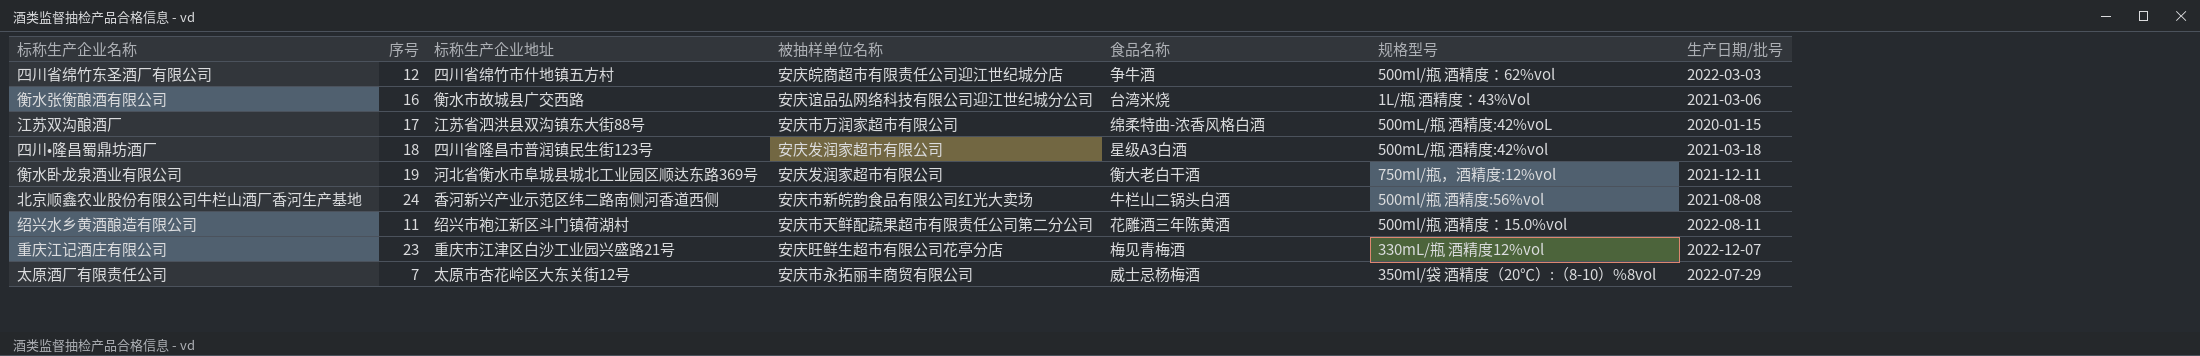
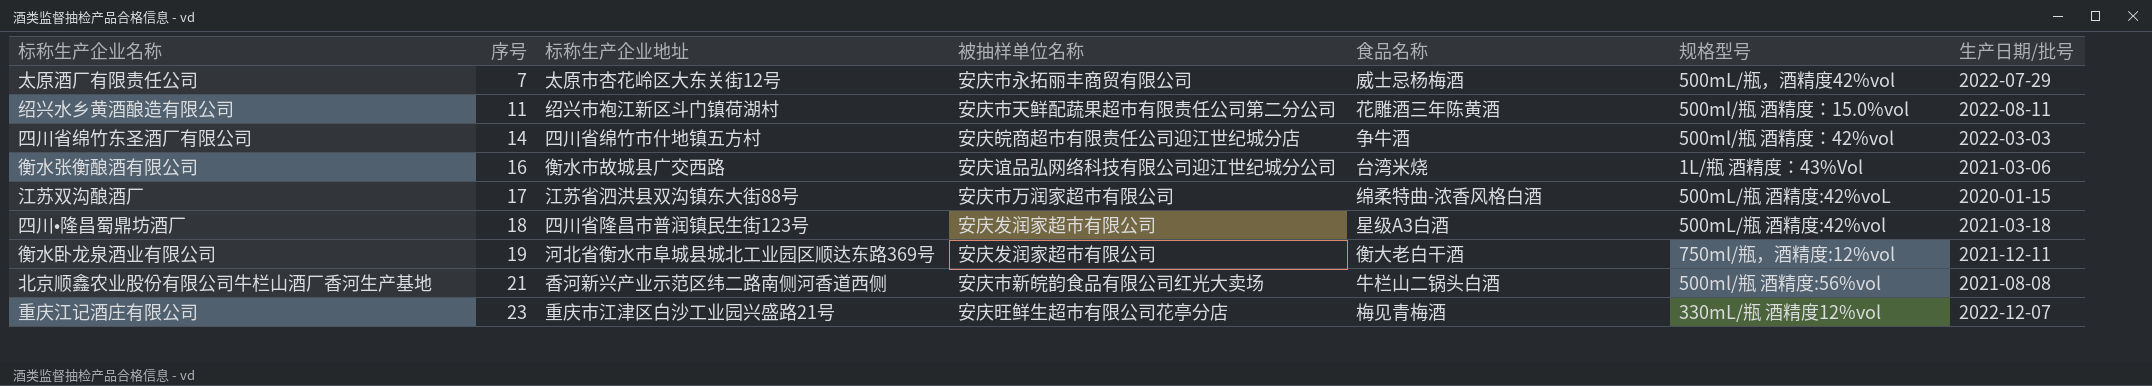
row order: none -> 序号 ascending
太原酒厂有限责任公司 | 规格型号: 350ml/袋 酒精度（20℃）:（8-10）%8vol -> 500mL/瓶，酒精度42%vol
四川省绵竹东圣酒厂有限公司 | 序号: 12 -> 14
四川省绵竹东圣酒厂有限公司 | 规格型号: 500ml/瓶 酒精度：62%vol -> 500ml/瓶 酒精度：42%vol
北京顺鑫农业股份有限公司牛栏山酒厂香河生产基地 | 序号: 24 -> 21

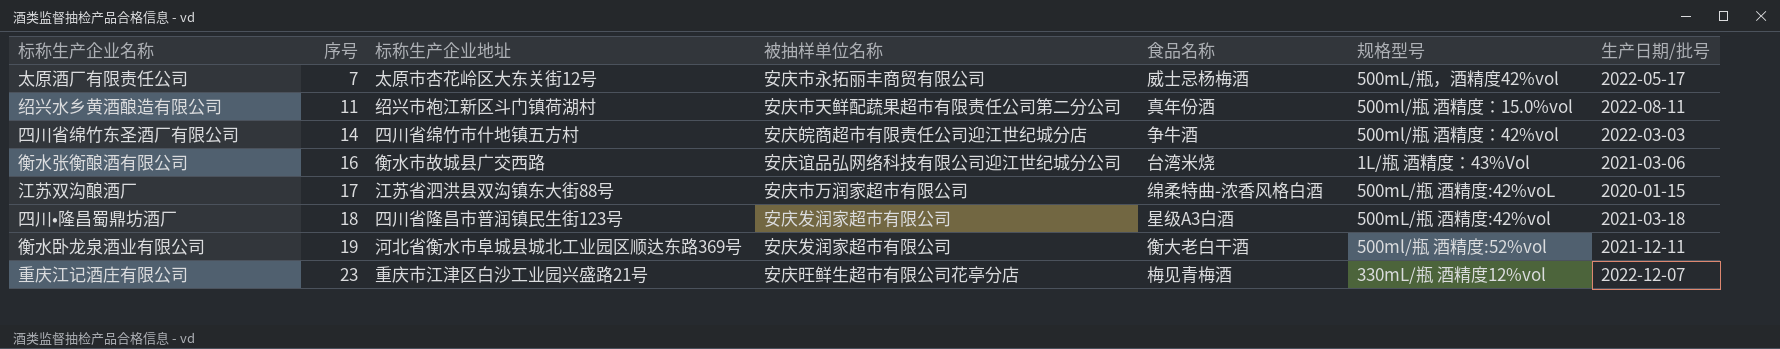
row 北京顺鑫农业股份有限公司牛栏山酒厂香河生产基地: 21 | 香河新兴产业示范区纬二路南侧河香道西侧 | 安庆市新皖韵食品有限公司红光大卖场 | 牛栏山二锅头白酒 | 500ml/瓶 酒精度:56%vol | 2021-08-08 -> none
太原酒厂有限责任公司 | 生产日期/批号: 2022-07-29 -> 2022-05-17
绍兴水乡黄酒酿造有限公司 | 食品名称: 花雕酒三年陈黄酒 -> 真年份酒
衡水卧龙泉酒业有限公司 | 规格型号: 750ml/瓶，酒精度:12%vol -> 500ml/瓶 酒精度:52%vol

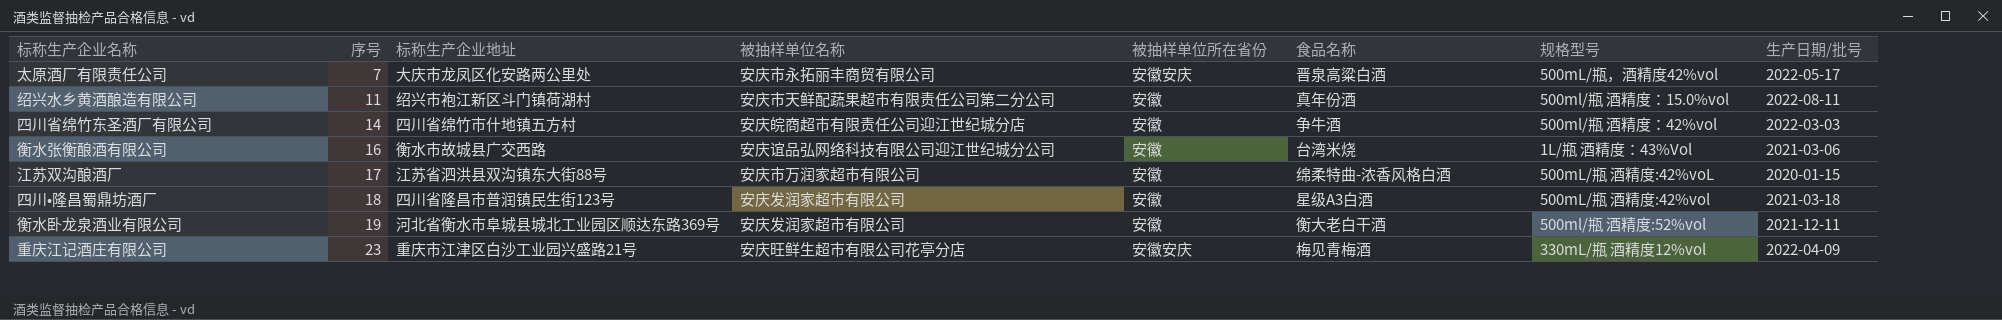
column 被抽样单位所在省份 | position: none -> 5
太原酒厂有限责任公司 | 标称生产企业地址: 太原市杏花岭区大东关街12号 -> 大庆市龙凤区化安路两公里处
太原酒厂有限责任公司 | 食品名称: 威士忌杨梅酒 -> 晋泉高粱白酒
重庆江记酒庄有限公司 | 生产日期/批号: 2022-12-07 -> 2022-04-09

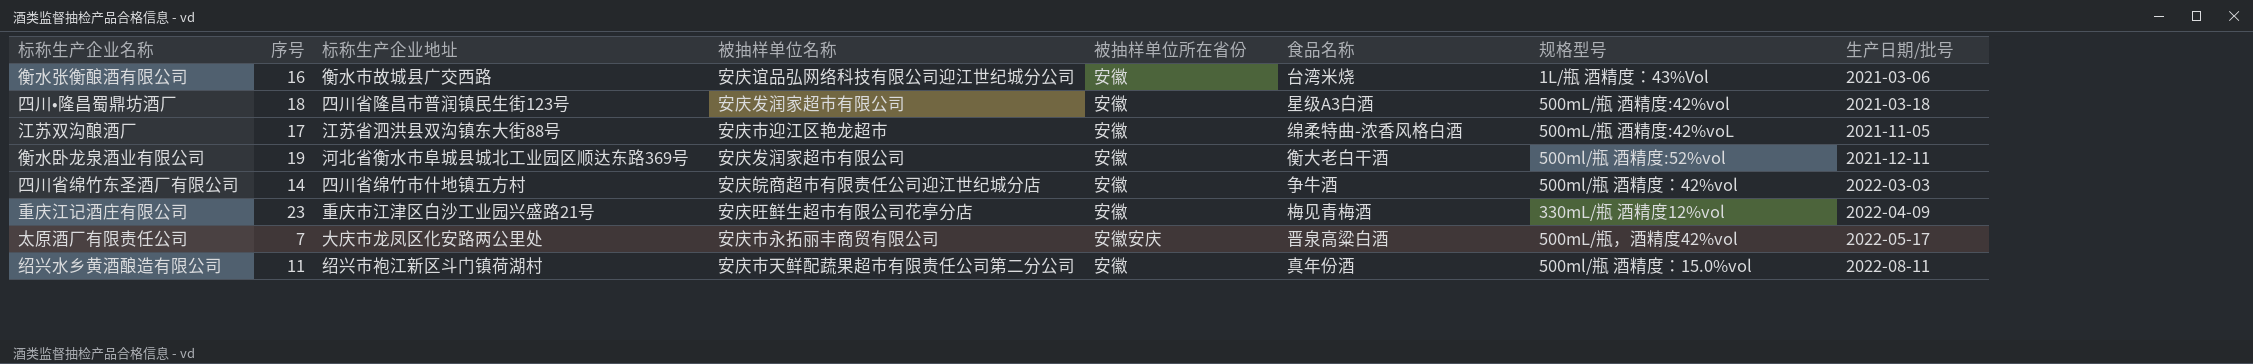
row order: 序号 ascending -> 生产日期/批号 ascending
江苏双沟酿酒厂 | 被抽样单位名称: 安庆市万润家超市有限公司 -> 安庆市迎江区艳龙超市
江苏双沟酿酒厂 | 生产日期/批号: 2020-01-15 -> 2021-11-05
重庆江记酒庄有限公司 | 被抽样单位所在省份: 安徽安庆 -> 安徽

